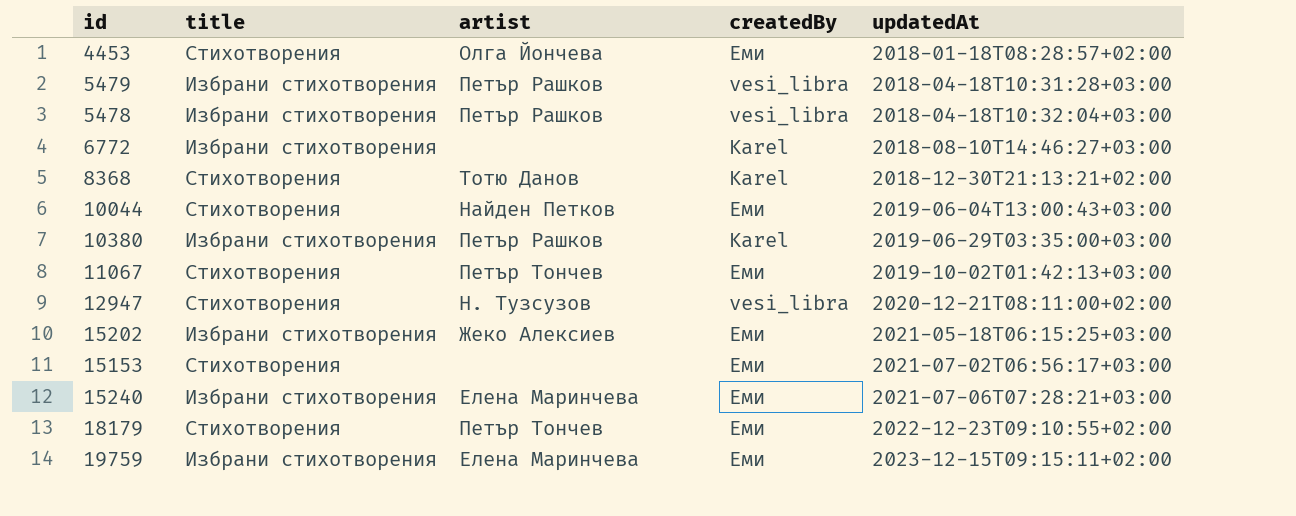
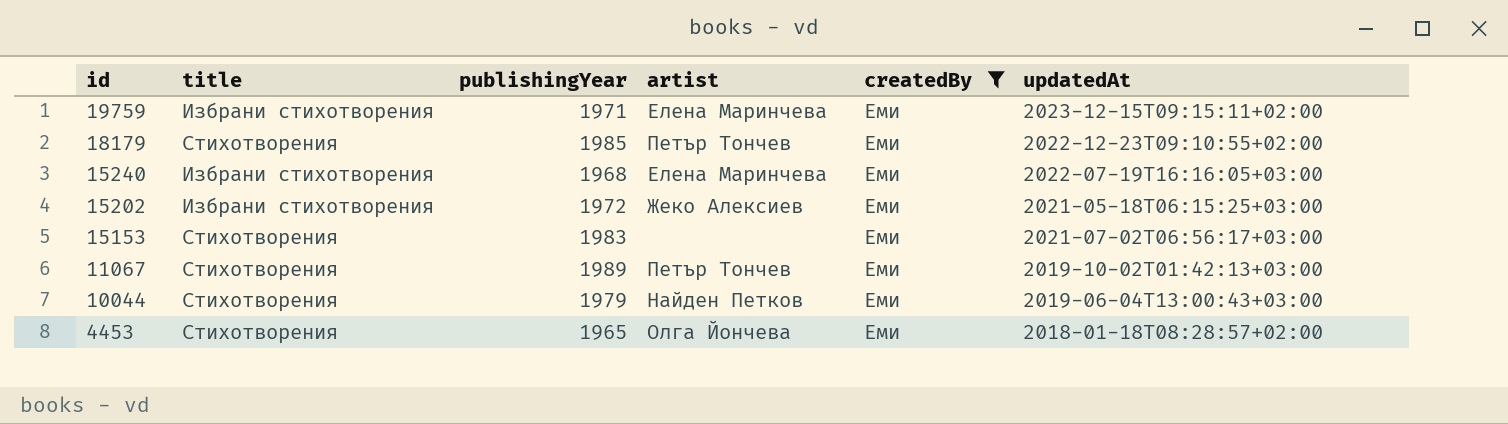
filter: none -> createdBy = Еми
row order: updatedAt ascending -> id descending
column publishingYear | position: none -> 3
15240 | updatedAt: 2021-07-06T07:28:21+03:00 -> 2022-07-19T16:16:05+03:00

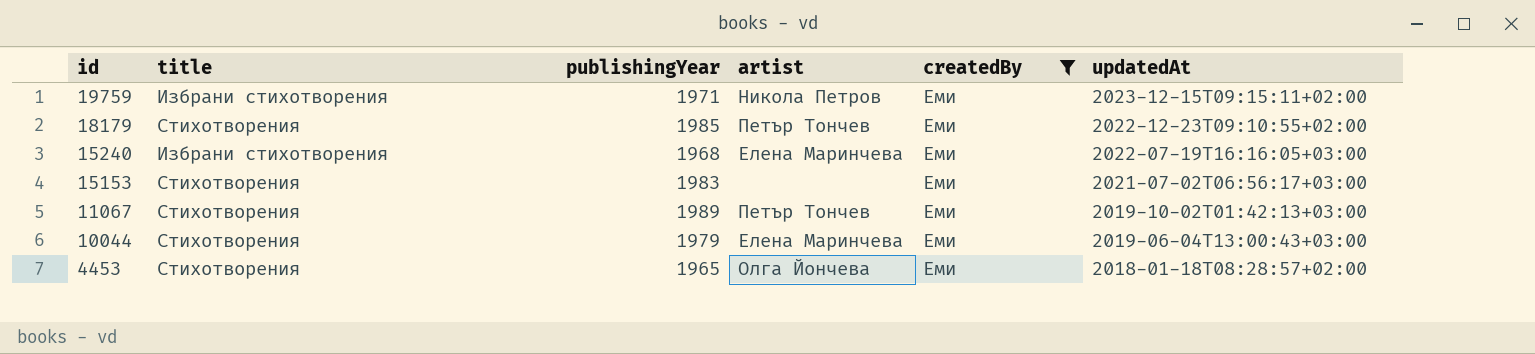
row 15202: Избрани стихотворения | 1972 | Жеко Алексиев | Еми | 2021-05-18T06:15:25+03:00 -> none
19759 | artist: Елена Маринчева -> Никола Петров
10044 | artist: Найден Петков -> Елена Маринчева

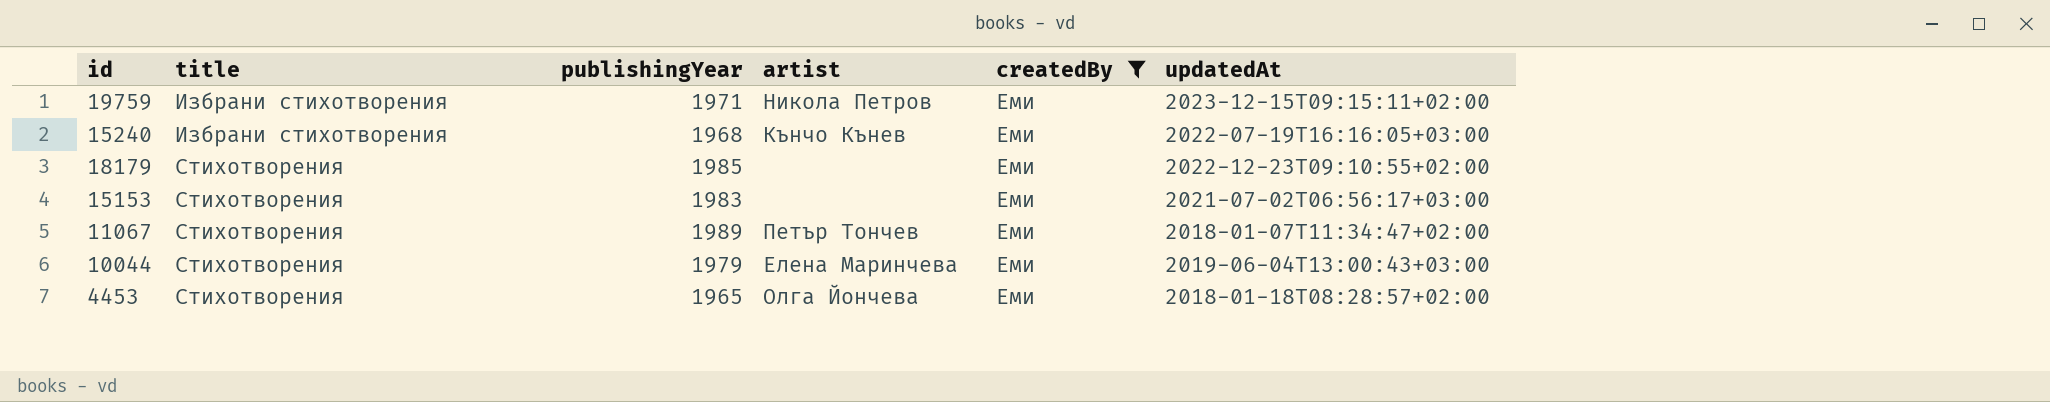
row order: id descending -> title ascending
15240 | artist: Елена Маринчева -> Кънчо Кънев
18179 | artist: Петър Тончев -> none
11067 | updatedAt: 2019-10-02T01:42:13+03:00 -> 2018-01-07T11:34:47+02:00

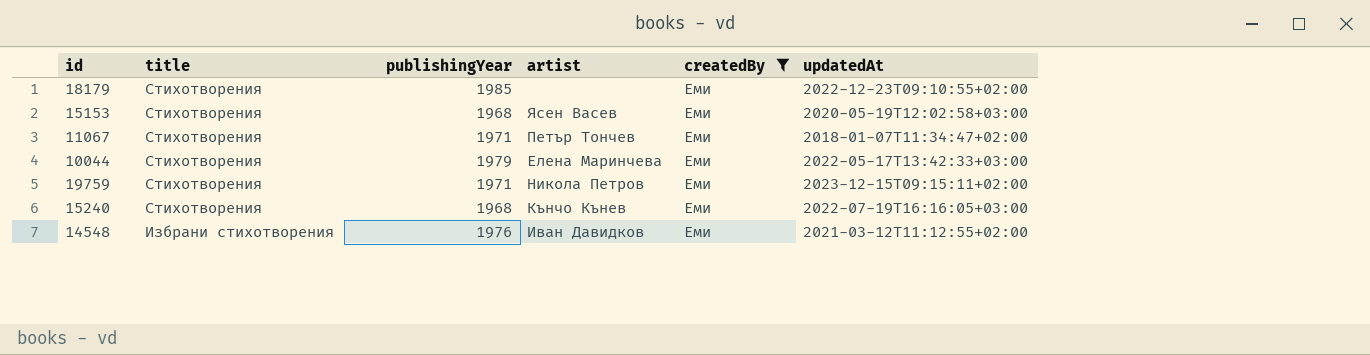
row order: title ascending -> title descending
row 4453: Стихотворения | 1965 | Олга Йончева | Еми | 2018-01-18T08:28:57+02:00 -> none
15153 | publishingYear: 1983 -> 1968
15153 | artist: none -> Ясен Васев
15153 | updatedAt: 2021-07-02T06:56:17+03:00 -> 2020-05-19T12:02:58+03:00
11067 | publishingYear: 1989 -> 1971
10044 | updatedAt: 2019-06-04T13:00:43+03:00 -> 2022-05-17T13:42:33+03:00
19759 | title: Избрани стихотворения -> Стихотворения
15240 | title: Избрани стихотворения -> Стихотворения
row 14548: none -> Избрани стихотворения | 1976 | Иван Давидков | Еми | 2021-03-12T11:12:55+02:00

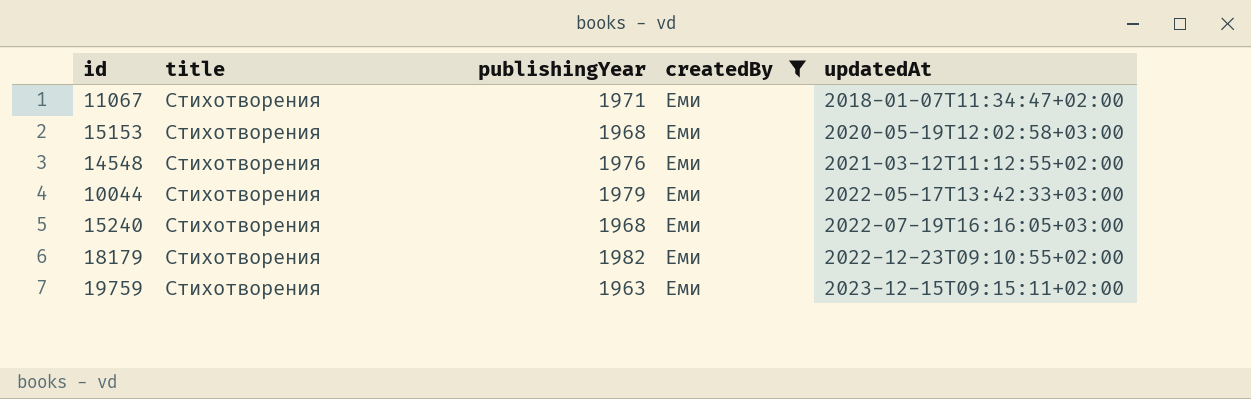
row order: title descending -> updatedAt ascending
column artist | position: 4 -> none
14548 | title: Избрани стихотворения -> Стихотворения
18179 | publishingYear: 1985 -> 1982
19759 | publishingYear: 1971 -> 1963

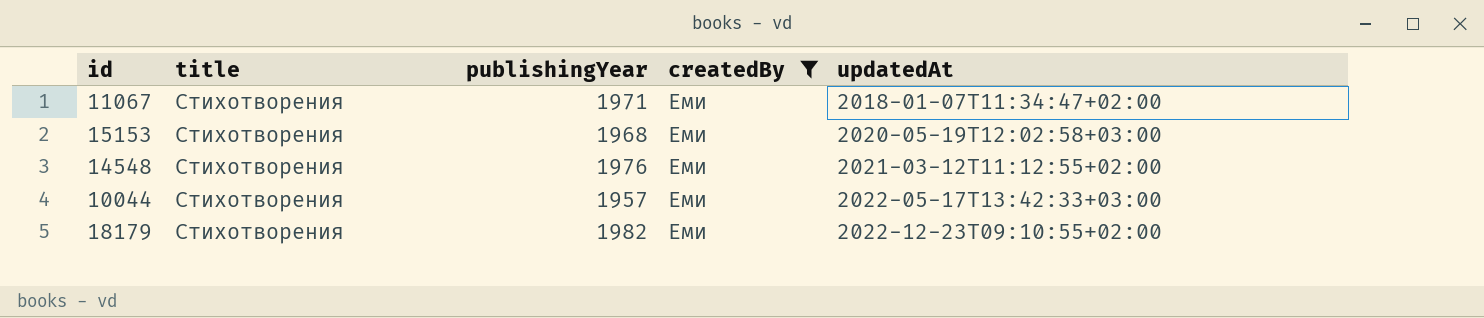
row 15240: Стихотворения | 1968 | Еми | 2022-07-19T16:16:05+03:00 -> none
row 19759: Стихотворения | 1963 | Еми | 2023-12-15T09:15:11+02:00 -> none
10044 | publishingYear: 1979 -> 1957

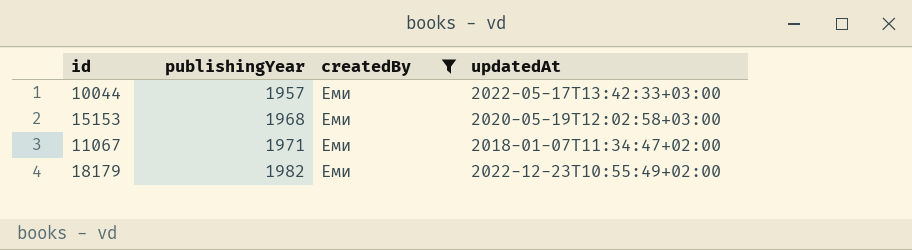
row order: updatedAt ascending -> publishingYear ascending
column title | position: 2 -> none
row 14548: Стихотворения | 1976 | Еми | 2021-03-12T11:12:55+02:00 -> none
18179 | updatedAt: 2022-12-23T09:10:55+02:00 -> 2022-12-23T10:55:49+02:00

